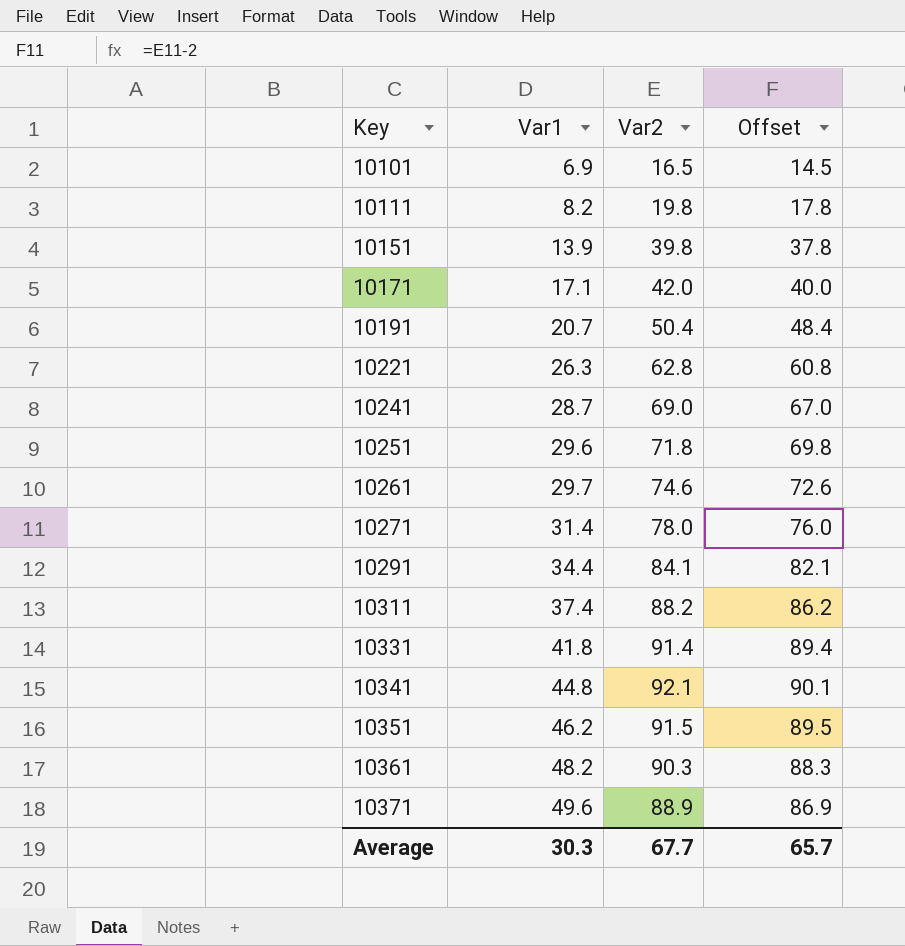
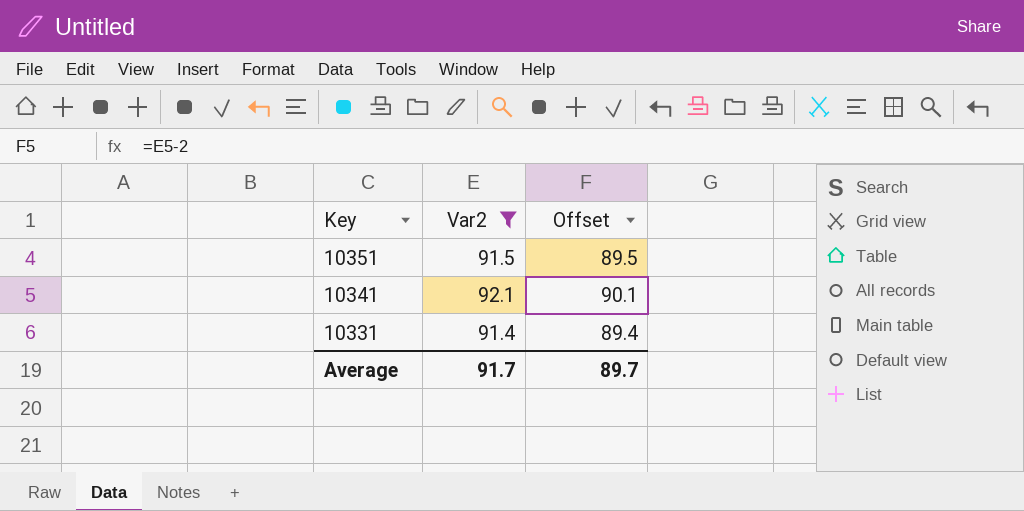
filter: none -> Var2 >= 91.4
row order: Key ascending -> Key descending
column Var1 | position: 2 -> none
Average | Var2: 67.7 -> 91.7
Average | Offset: 65.7 -> 89.7

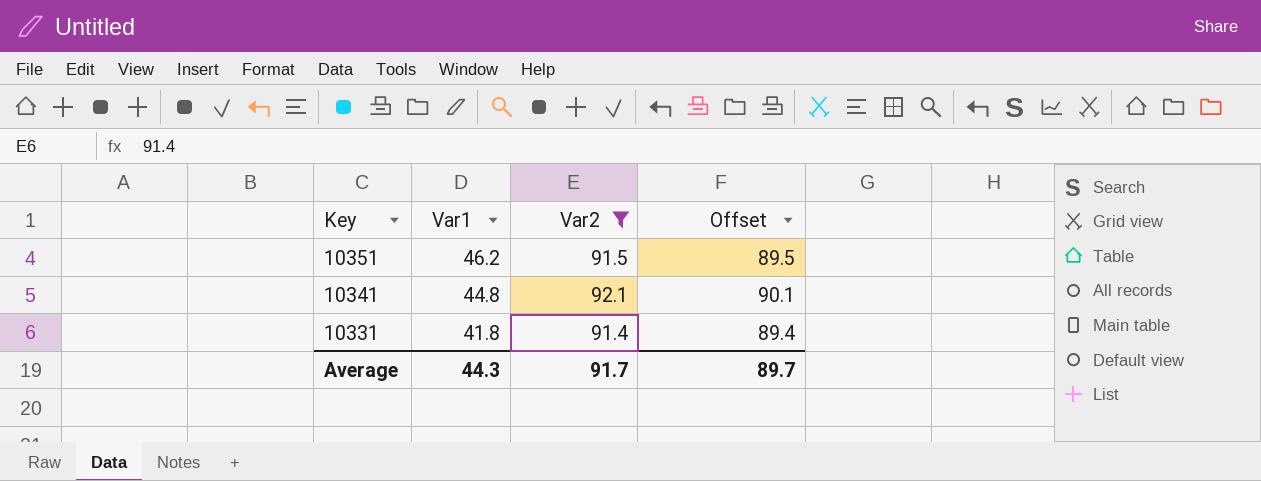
column Var1 | position: none -> 2

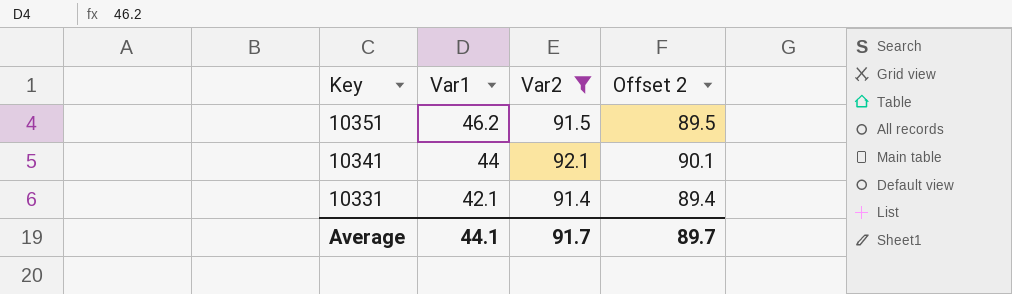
column name: Offset -> Offset 2
10341 | Var1: 44.8 -> 44
10331 | Var1: 41.8 -> 42.1
Average | Var1: 44.3 -> 44.1

